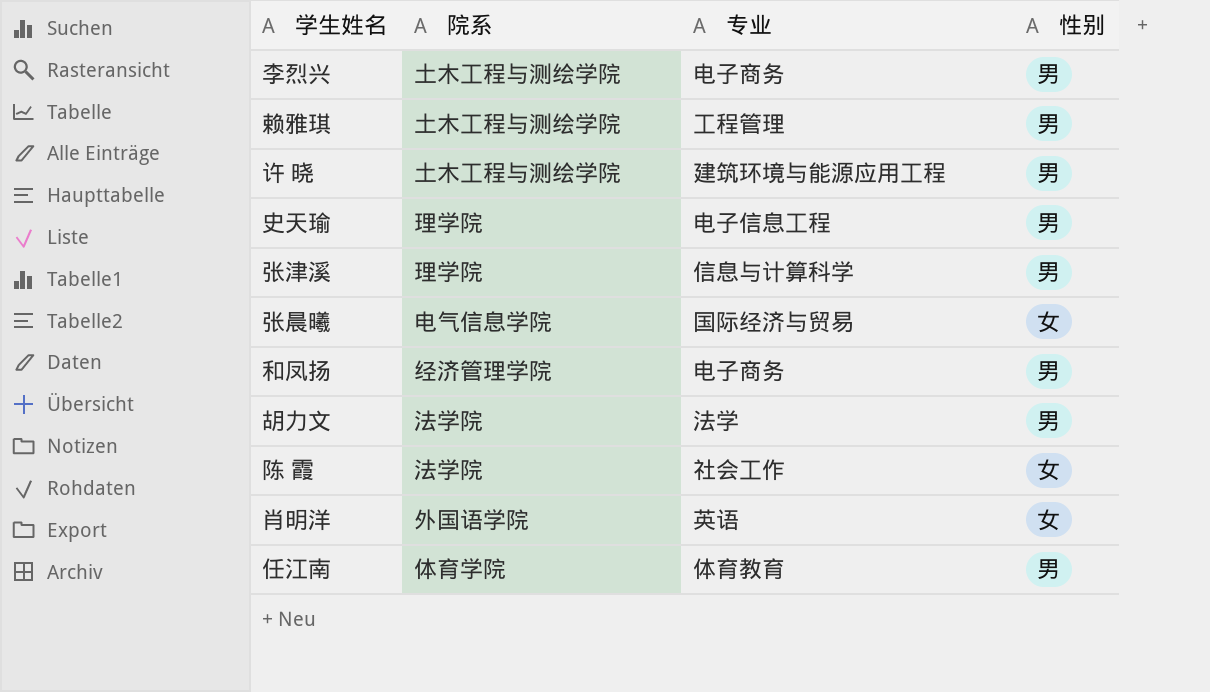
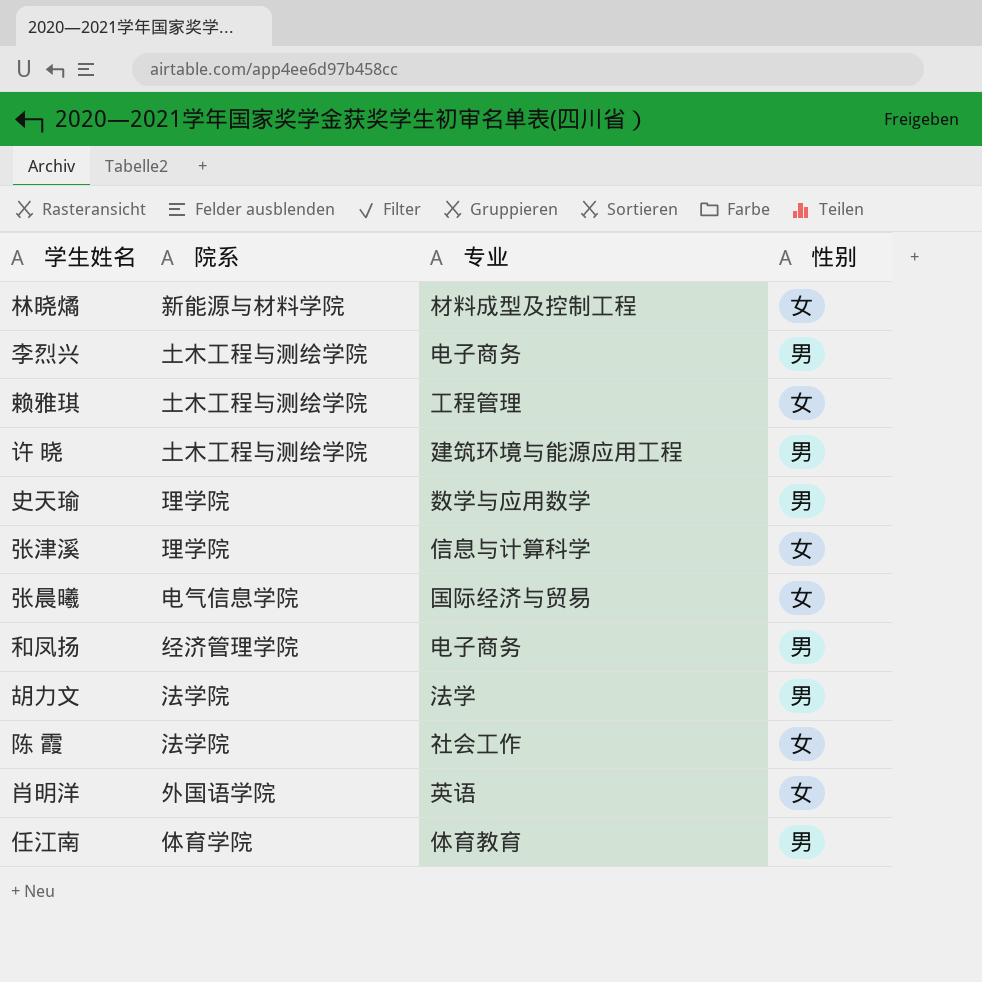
row 林晓燏: none -> 新能源与材料学院 | 材料成型及控制工程 | 女
赖雅琪 | 性别: 男 -> 女
史天瑜 | 专业: 电子信息工程 -> 数学与应用数学
张津溪 | 性别: 男 -> 女

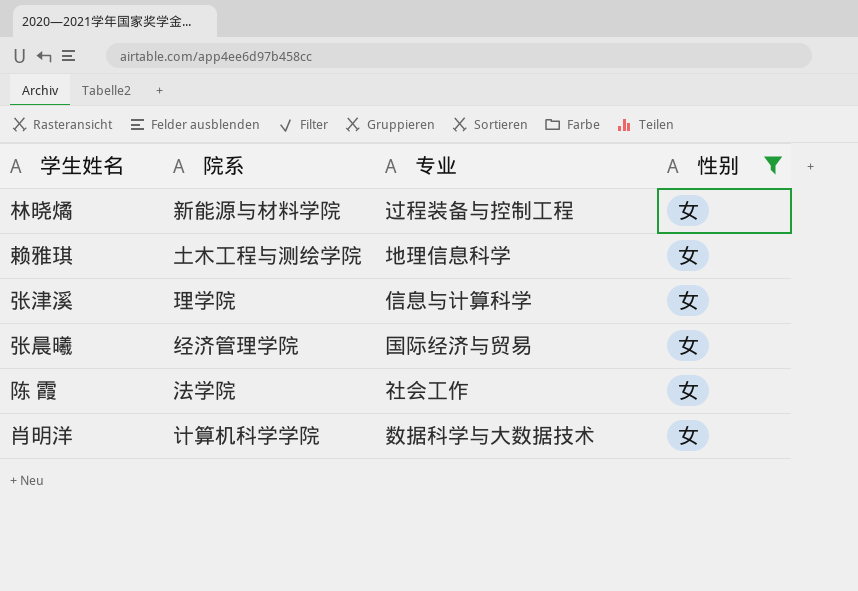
filter: none -> 性别 = 女
林晓燏 | 专业: 材料成型及控制工程 -> 过程装备与控制工程
赖雅琪 | 专业: 工程管理 -> 地理信息科学
张晨曦 | 院系: 电气信息学院 -> 经济管理学院
肖明洋 | 院系: 外国语学院 -> 计算机科学学院
肖明洋 | 专业: 英语 -> 数据科学与大数据技术

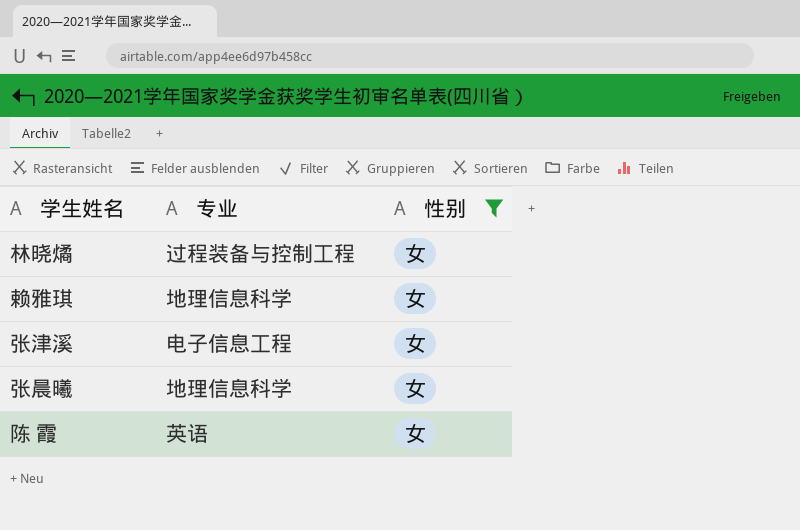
column 院系 | position: 2 -> none
row 肖明洋: 计算机科学学院 | 数据科学与大数据技术 | 女 -> none
张津溪 | 专业: 信息与计算科学 -> 电子信息工程
张晨曦 | 专业: 国际经济与贸易 -> 地理信息科学
陈 霞 | 专业: 社会工作 -> 英语

